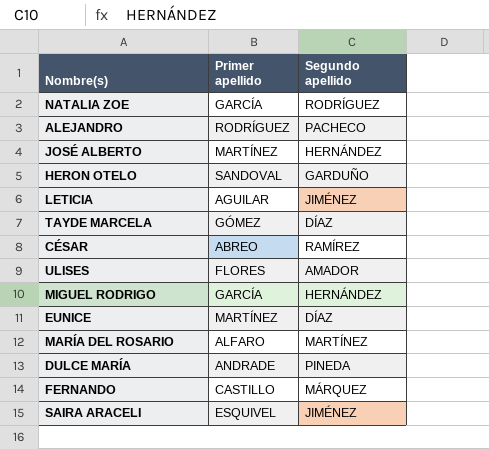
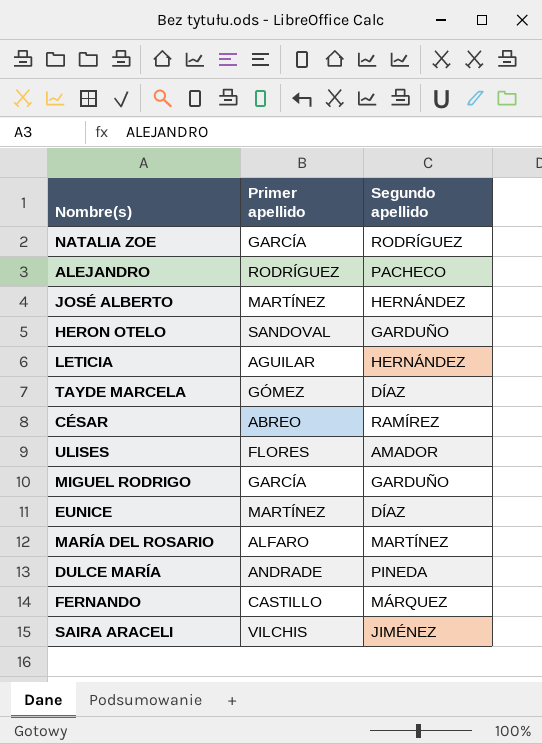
LETICIA | Segundo apellido: JIMÉNEZ -> HERNÁNDEZ
MIGUEL RODRIGO | Segundo apellido: HERNÁNDEZ -> GARDUÑO
SAIRA ARACELI | Primer apellido: ESQUIVEL -> VILCHIS

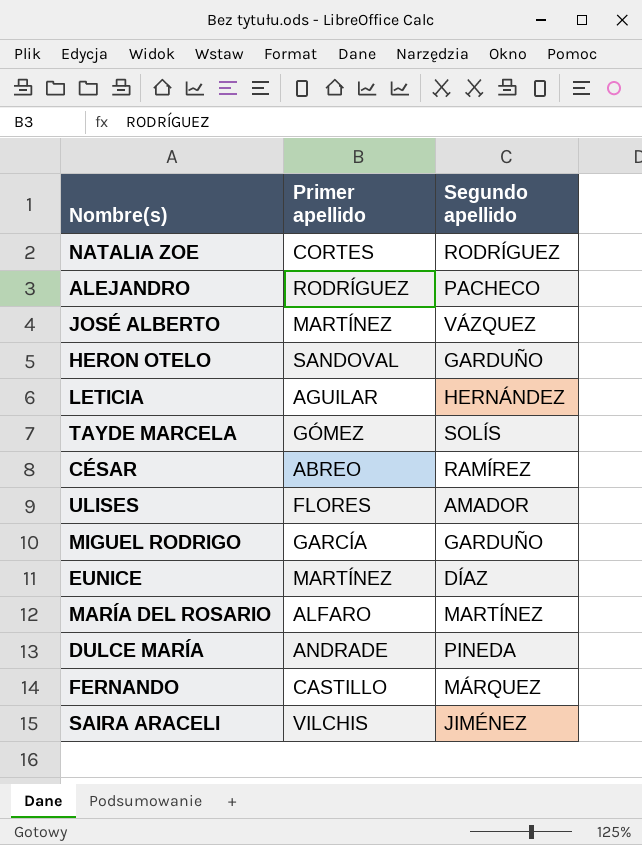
NATALIA ZOE | Primer apellido: GARCÍA -> CORTES
JOSÉ ALBERTO | Segundo apellido: HERNÁNDEZ -> VÁZQUEZ
TAYDE MARCELA | Segundo apellido: DÍAZ -> SOLÍS

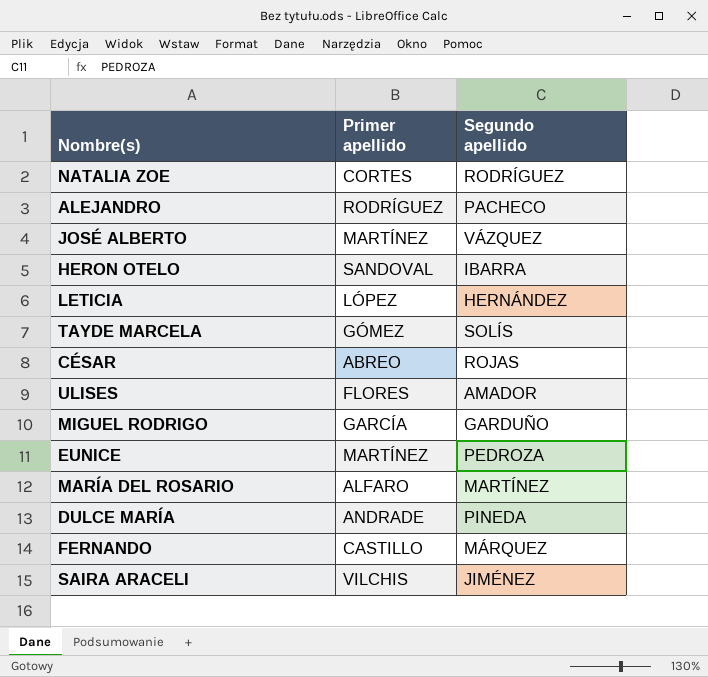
HERON OTELO | Segundo apellido: GARDUÑO -> IBARRA
LETICIA | Primer apellido: AGUILAR -> LÓPEZ
CÉSAR | Segundo apellido: RAMÍREZ -> ROJAS
EUNICE | Segundo apellido: DÍAZ -> PEDROZA

